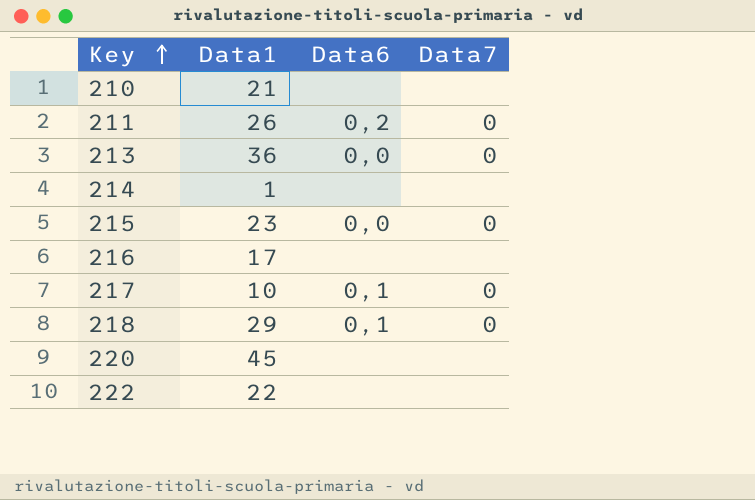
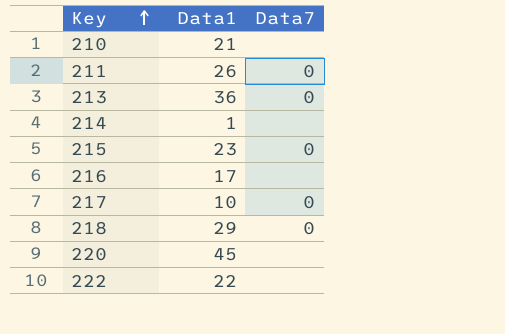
column Data6 | position: 3 -> none

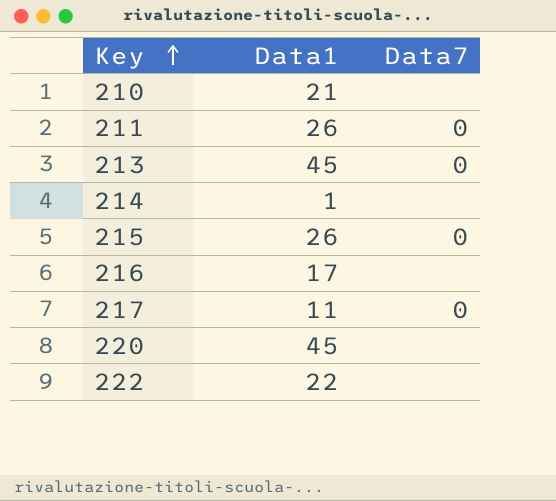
row 218: 29 | 0 -> none
213 | Data1: 36 -> 45
215 | Data1: 23 -> 26
217 | Data1: 10 -> 11

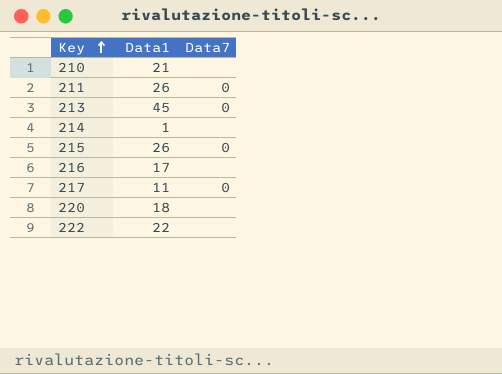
220 | Data1: 45 -> 18

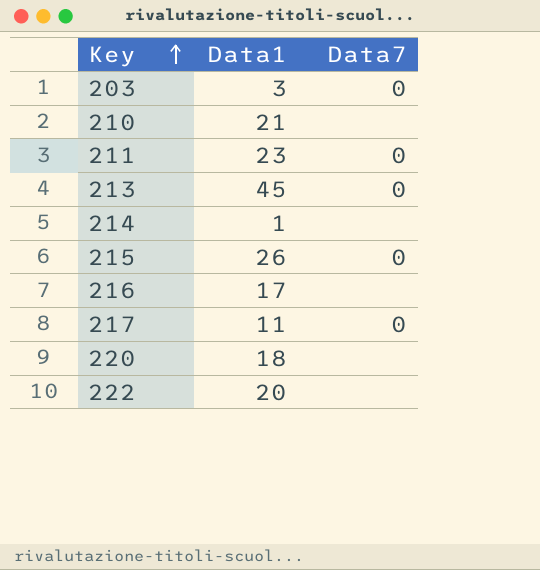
row 203: none -> 3 | 0
211 | Data1: 26 -> 23
222 | Data1: 22 -> 20

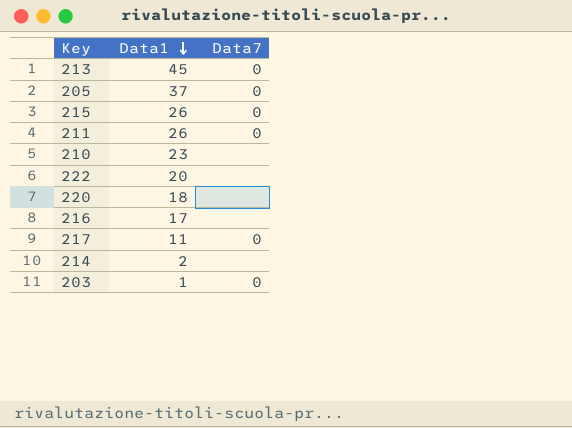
row order: Key ascending -> Data1 descending
row 205: none -> 37 | 0
211 | Data1: 23 -> 26
210 | Data1: 21 -> 23
214 | Data1: 1 -> 2
203 | Data1: 3 -> 1

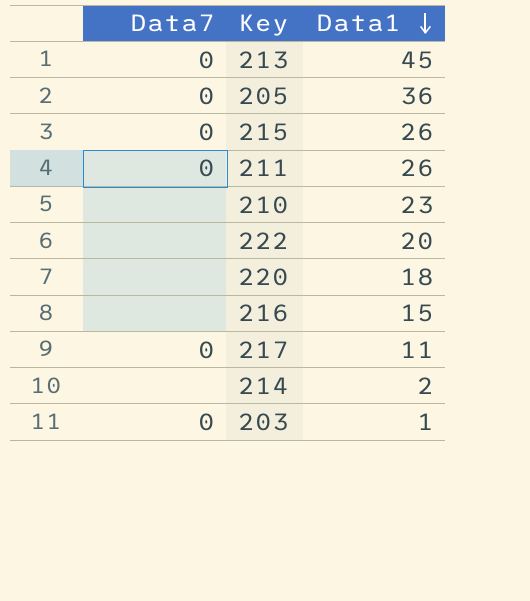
column Data7 | position: 3 -> 1
205 | Data1: 37 -> 36
216 | Data1: 17 -> 15

